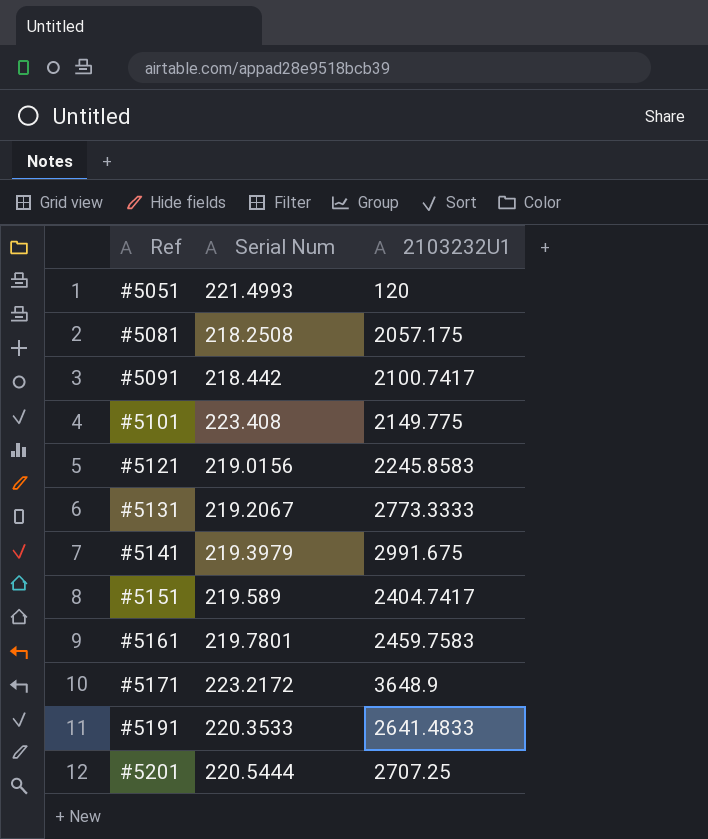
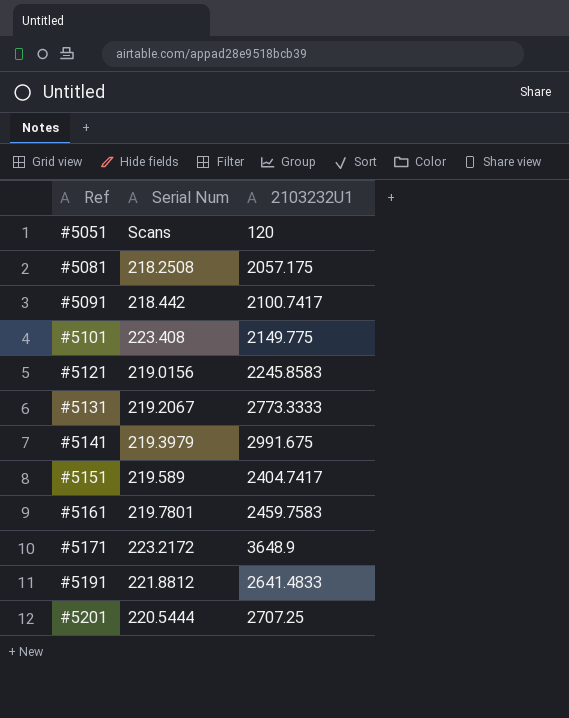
#5051 | Serial Num: 221.4993 -> Scans
#5191 | Serial Num: 220.3533 -> 221.8812

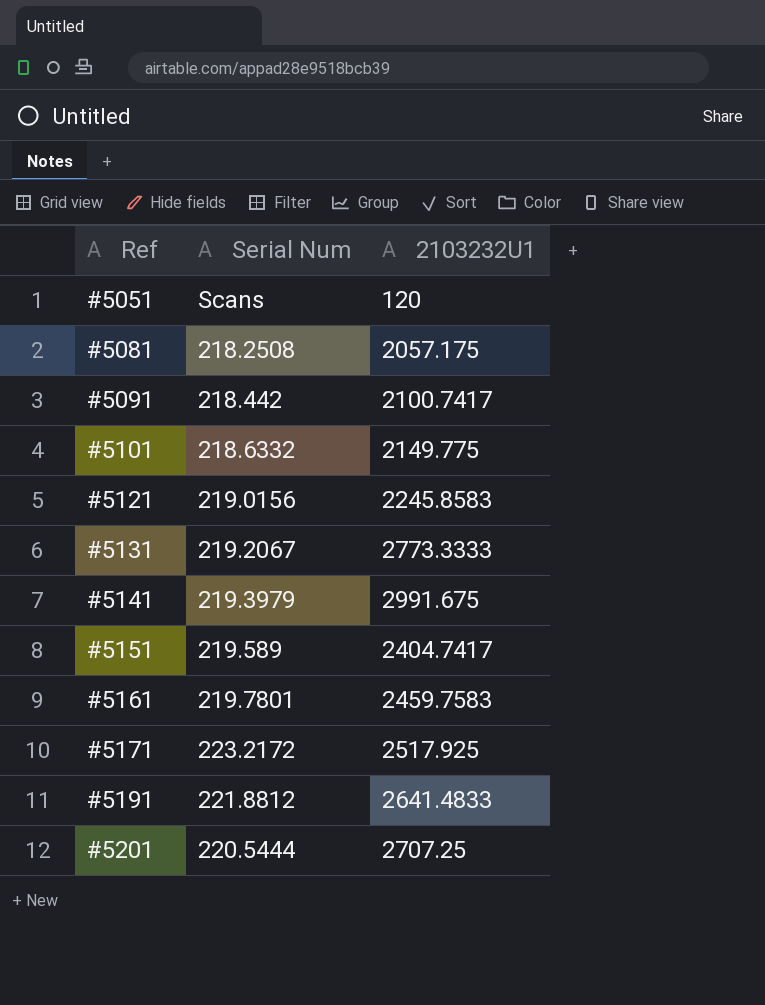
#5101 | Serial Num: 223.408 -> 218.6332
#5171 | 2103232U1: 3648.9 -> 2517.925

